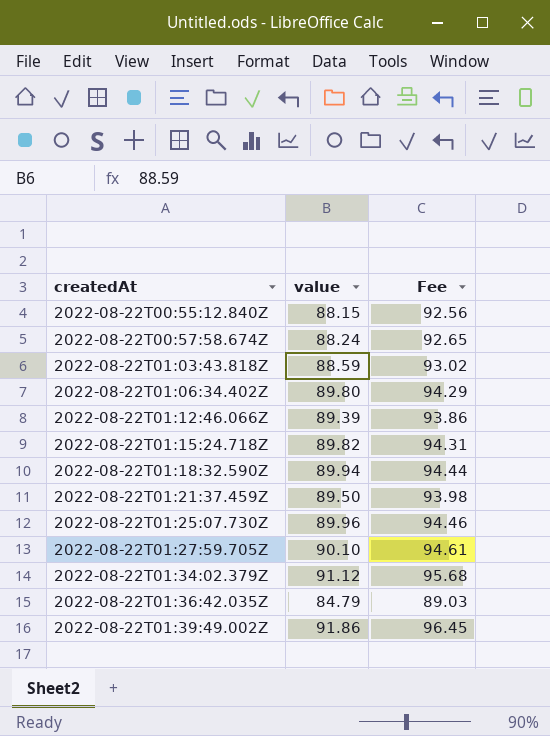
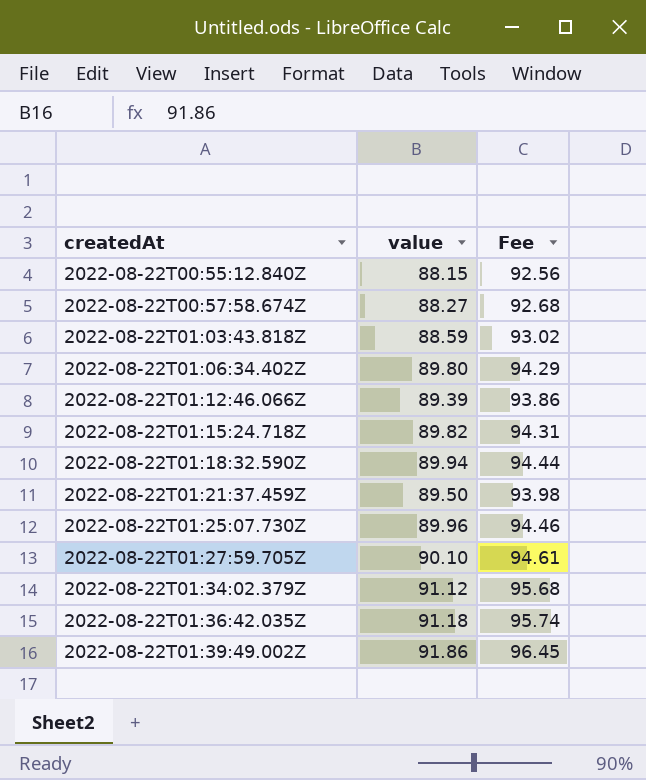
2022-08-22T00:57:58.674Z | value: 88.24 -> 88.27
2022-08-22T00:57:58.674Z | Fee: 92.65 -> 92.68
2022-08-22T01:36:42.035Z | value: 84.79 -> 91.18
2022-08-22T01:36:42.035Z | Fee: 89.03 -> 95.74

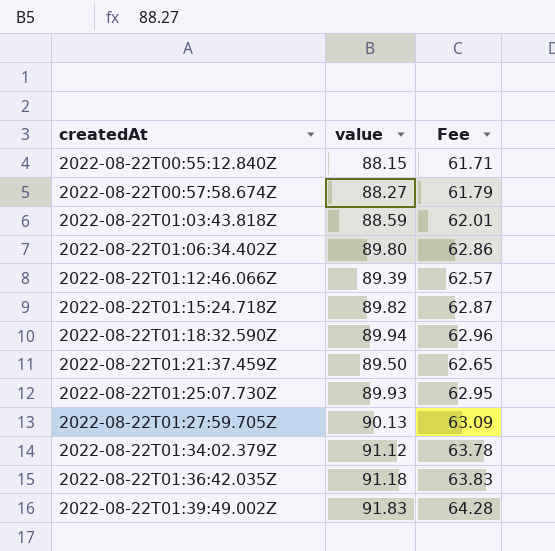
column Fee | formula: [value] * 1.05 -> [value] * 0.7
2022-08-22T01:25:07.730Z | value: 89.96 -> 89.93
2022-08-22T01:27:59.705Z | value: 90.10 -> 90.13
2022-08-22T01:39:49.002Z | value: 91.86 -> 91.83

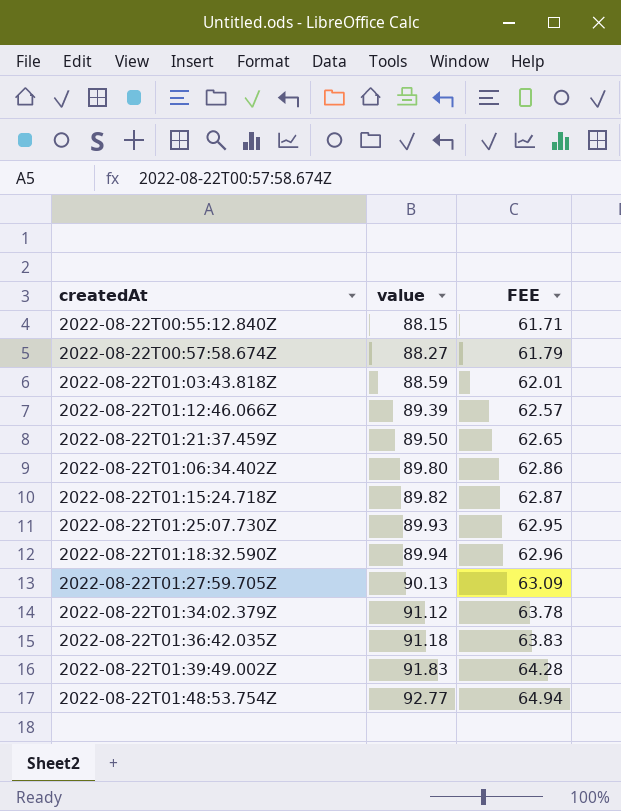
row order: createdAt ascending -> value ascending
column name: Fee -> FEE
row 2022-08-22T01:48:53.754Z: none -> 92.77 | 64.94

